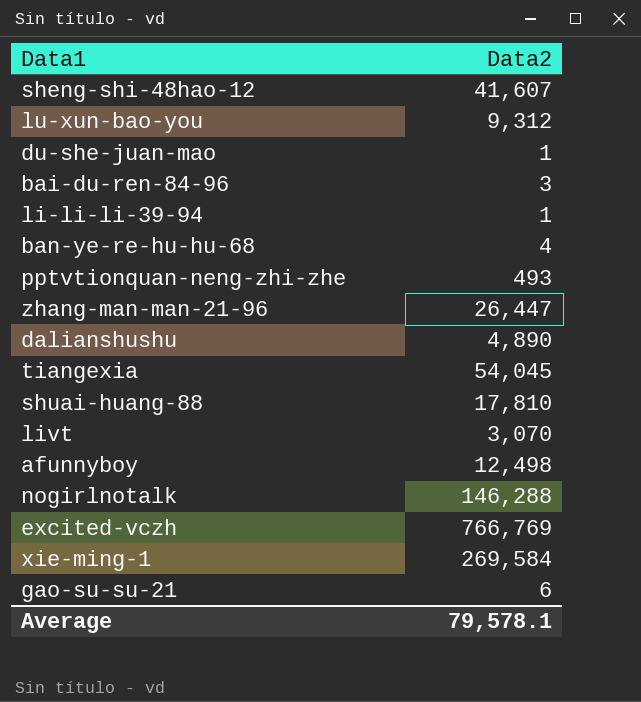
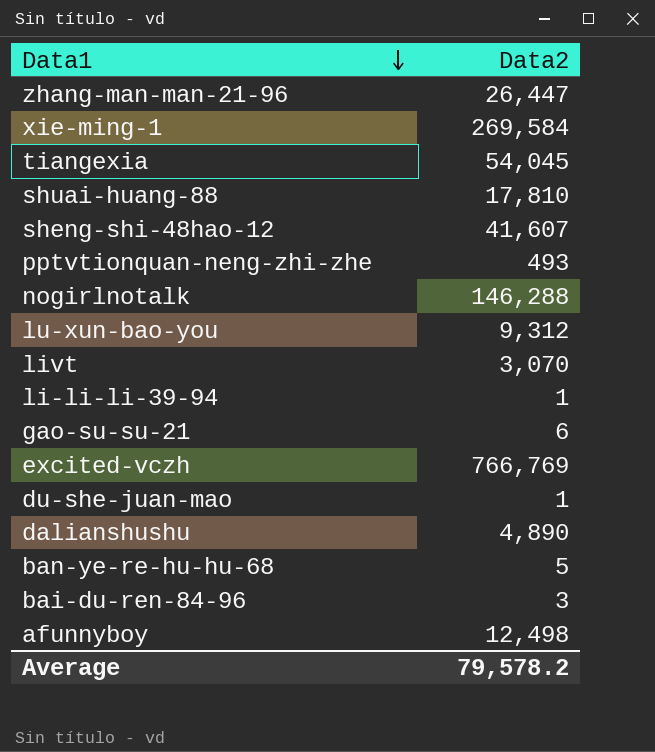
row order: none -> Data1 descending
ban-ye-re-hu-hu-68 | Data2: 4 -> 5
Average | Data2: 79,578.1 -> 79,578.2

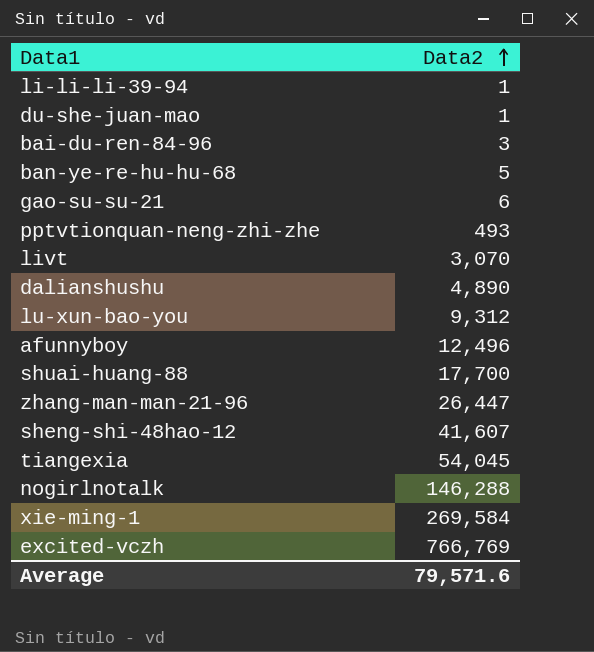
row order: Data1 descending -> Data2 ascending
afunnyboy | Data2: 12,498 -> 12,496
shuai-huang-88 | Data2: 17,810 -> 17,700
Average | Data2: 79,578.2 -> 79,571.6

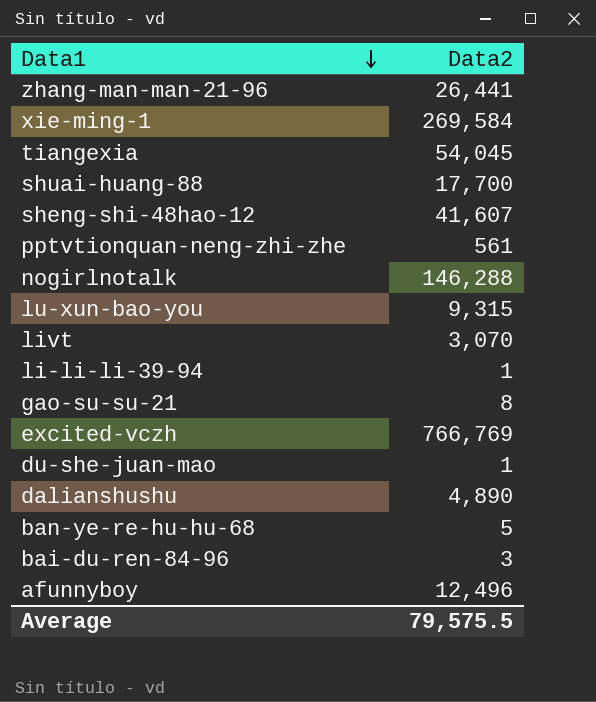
row order: Data2 ascending -> Data1 descending
zhang-man-man-21-96 | Data2: 26,447 -> 26,441
pptvtionquan-neng-zhi-zhe | Data2: 493 -> 561
lu-xun-bao-you | Data2: 9,312 -> 9,315
gao-su-su-21 | Data2: 6 -> 8
Average | Data2: 79,571.6 -> 79,575.5

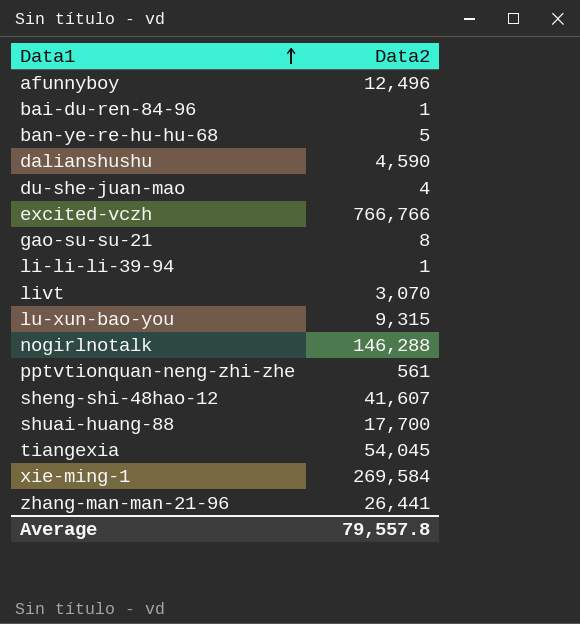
row order: Data1 descending -> Data1 ascending
bai-du-ren-84-96 | Data2: 3 -> 1
dalianshushu | Data2: 4,890 -> 4,590
du-she-juan-mao | Data2: 1 -> 4
excited-vczh | Data2: 766,769 -> 766,766
Average | Data2: 79,575.5 -> 79,557.8

